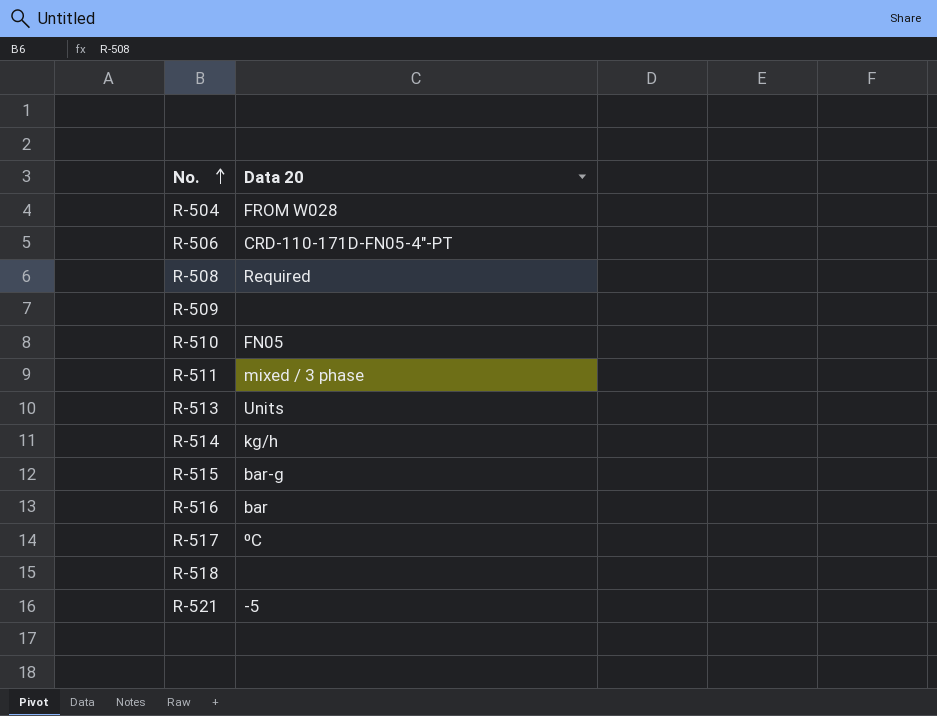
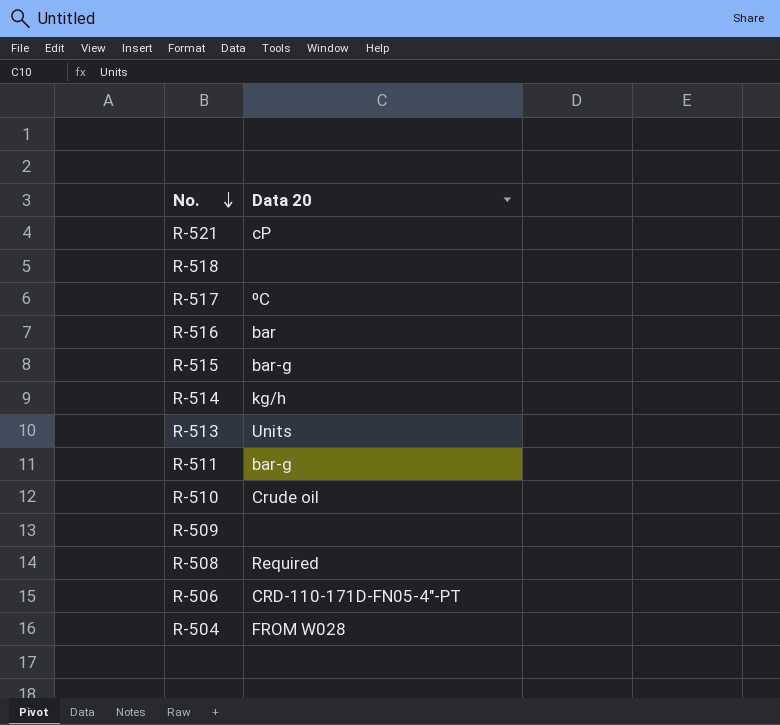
row order: No. ascending -> No. descending
R-521 | Data 20: -5 -> cP
R-511 | Data 20: mixed / 3 phase -> bar-g
R-510 | Data 20: FN05 -> Crude oil

